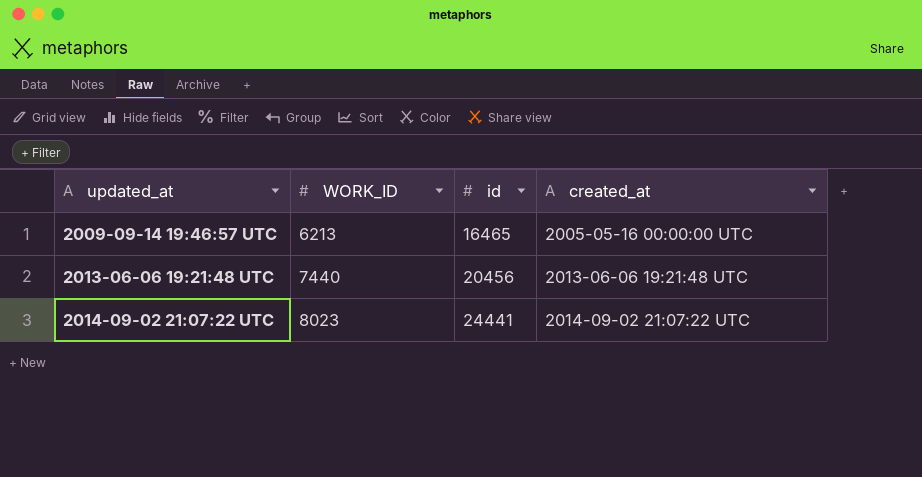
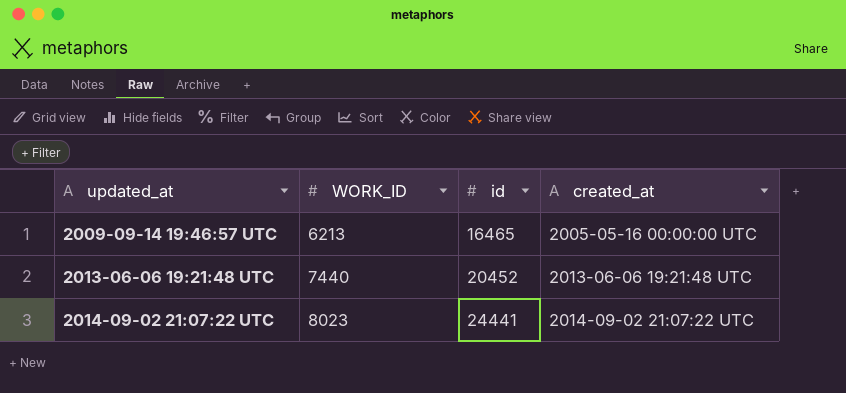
2013-06-06 19:21:48 UTC | id: 20456 -> 20452

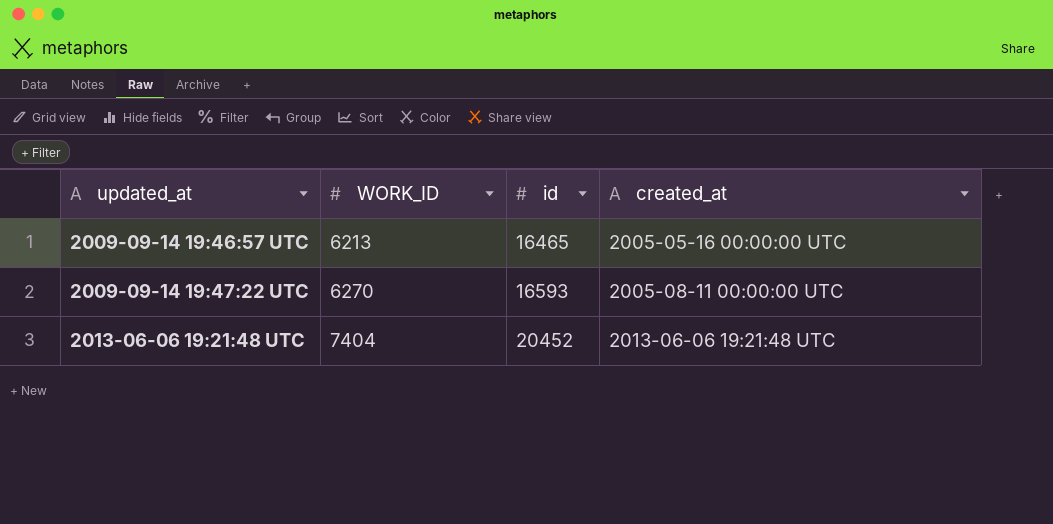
row 2014-09-02 21:07:22 UTC: 8023 | 24441 | 2014-09-02 21:07:22 UTC -> none
row 2009-09-14 19:47:22 UTC: none -> 6270 | 16593 | 2005-08-11 00:00:00 UTC
2013-06-06 19:21:48 UTC | WORK_ID: 7440 -> 7404

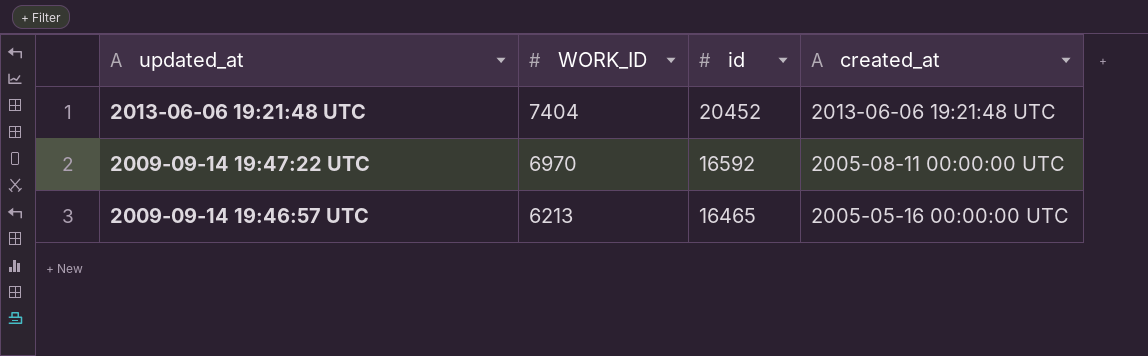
row order: updated_at ascending -> updated_at descending
2009-09-14 19:47:22 UTC | WORK_ID: 6270 -> 6970
2009-09-14 19:47:22 UTC | id: 16593 -> 16592

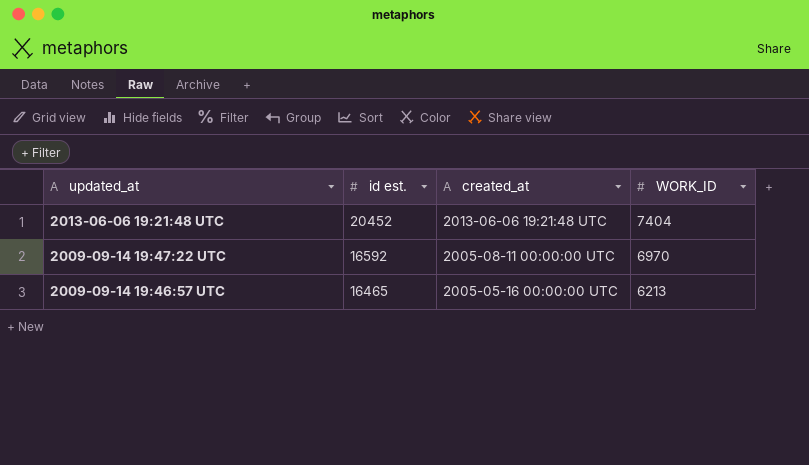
column name: id -> id est.
column WORK_ID | position: 2 -> 4

